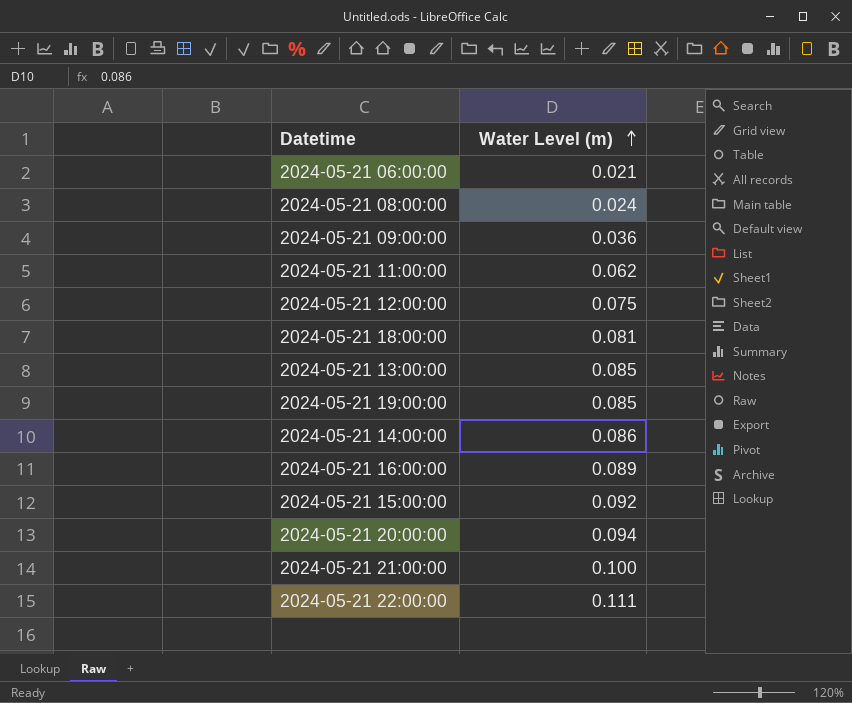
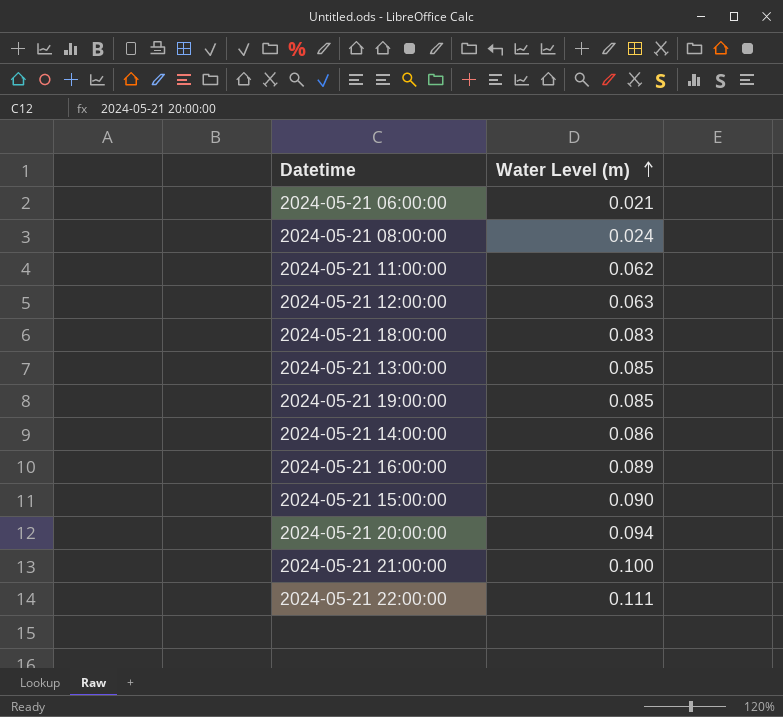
row 2024-05-21 09:00:00: 0.036 -> none
2024-05-21 12:00:00 | Water Level (m): 0.075 -> 0.063
2024-05-21 18:00:00 | Water Level (m): 0.081 -> 0.083
2024-05-21 15:00:00 | Water Level (m): 0.092 -> 0.090

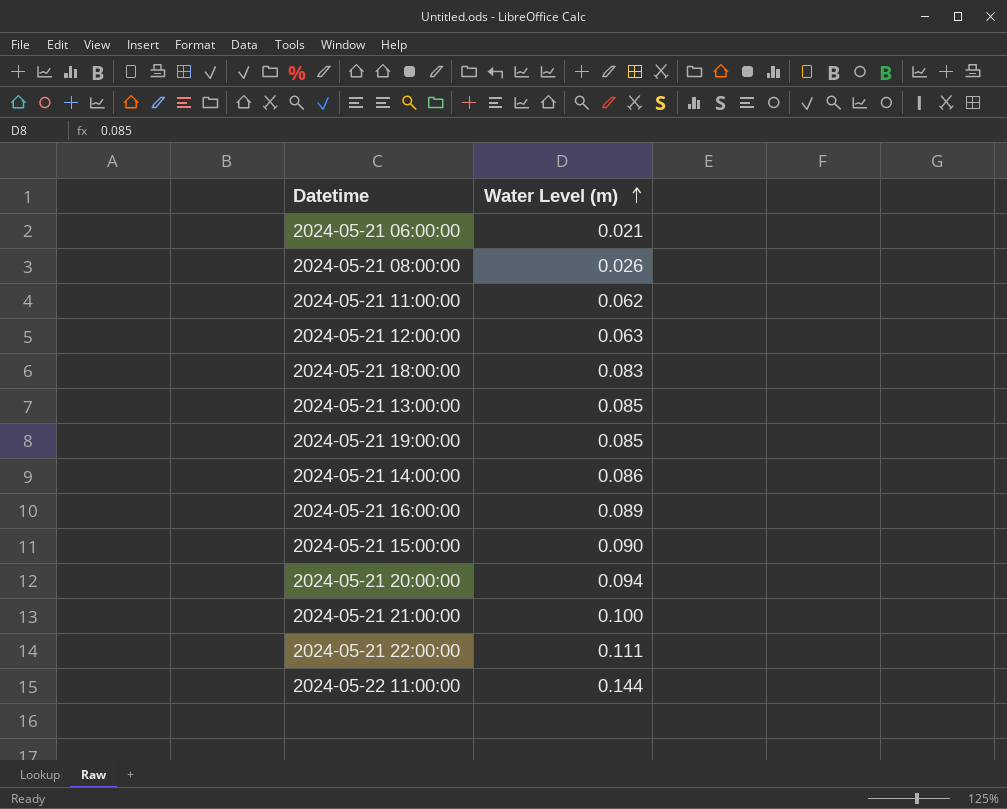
2024-05-21 08:00:00 | Water Level (m): 0.024 -> 0.026
row 2024-05-22 11:00:00: none -> 0.144

